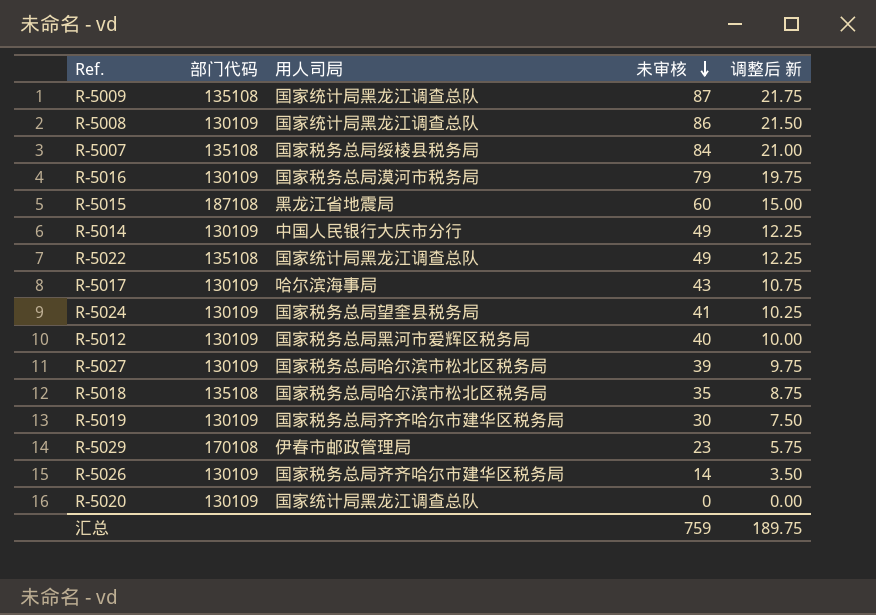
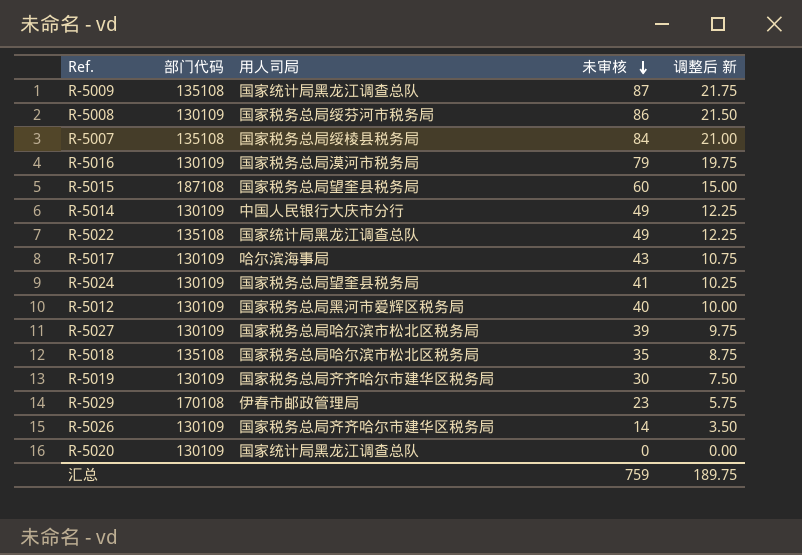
R-5008 | 用人司局: 国家统计局黑龙江调查总队 -> 国家税务总局绥芬河市税务局
R-5015 | 用人司局: 黑龙江省地震局 -> 国家税务总局望奎县税务局

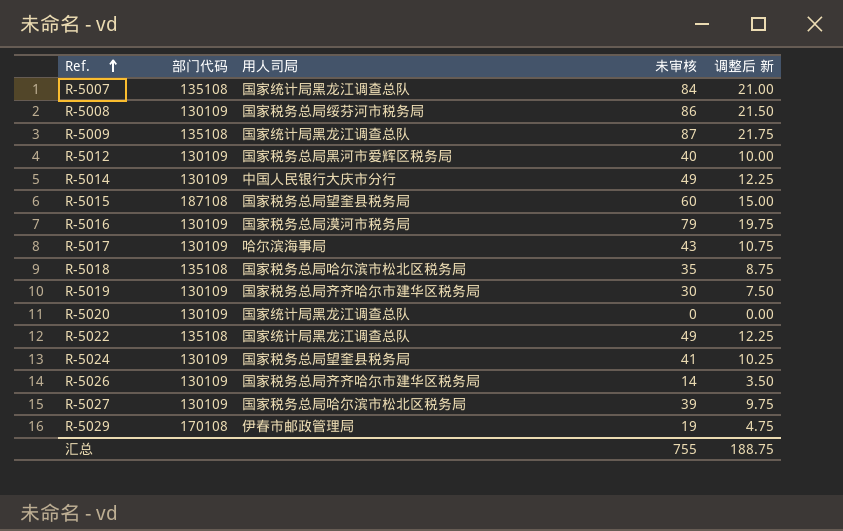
row order: 未审核 descending -> Ref. ascending
R-5007 | 用人司局: 国家税务总局绥棱县税务局 -> 国家统计局黑龙江调查总队
R-5029 | 未审核: 23 -> 19
R-5029 | 调整后 新: 5.75 -> 4.75
汇总 | 未审核: 759 -> 755
汇总 | 调整后 新: 189.75 -> 188.75

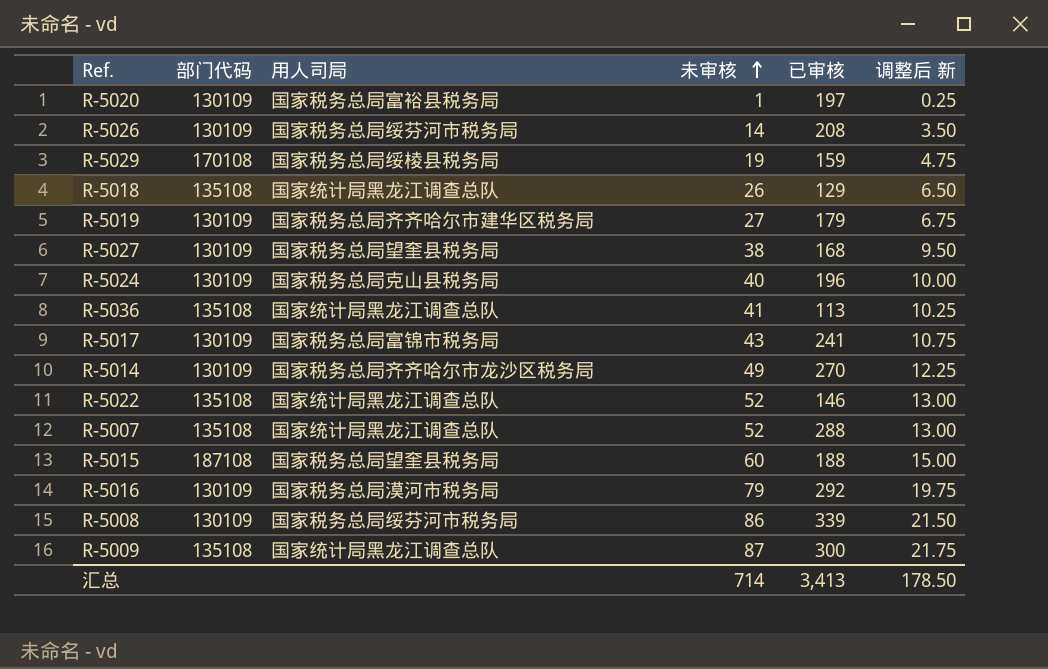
row order: Ref. ascending -> 未审核 ascending
column 已审核 | position: none -> 5
row R-5012: 130109 | 国家税务总局黑河市爱辉区税务局 | 40 | 10.00 -> none
R-5020 | 用人司局: 国家统计局黑龙江调查总队 -> 国家税务总局富裕县税务局
R-5020 | 未审核: 0 -> 1
R-5020 | 调整后 新: 0.00 -> 0.25
R-5026 | 用人司局: 国家税务总局齐齐哈尔市建华区税务局 -> 国家税务总局绥芬河市税务局
R-5029 | 用人司局: 伊春市邮政管理局 -> 国家税务总局绥棱县税务局
R-5018 | 用人司局: 国家税务总局哈尔滨市松北区税务局 -> 国家统计局黑龙江调查总队
R-5018 | 未审核: 35 -> 26
R-5018 | 调整后 新: 8.75 -> 6.50
R-5019 | 未审核: 30 -> 27
R-5019 | 调整后 新: 7.50 -> 6.75
R-5027 | 用人司局: 国家税务总局哈尔滨市松北区税务局 -> 国家税务总局望奎县税务局
R-5027 | 未审核: 39 -> 38
R-5027 | 调整后 新: 9.75 -> 9.50
R-5024 | 用人司局: 国家税务总局望奎县税务局 -> 国家税务总局克山县税务局
R-5024 | 未审核: 41 -> 40
R-5024 | 调整后 新: 10.25 -> 10.00
row R-5036: none -> 135108 | 国家统计局黑龙江调查总队 | 41 | 113 | 10.25
R-5017 | 用人司局: 哈尔滨海事局 -> 国家税务总局富锦市税务局
R-5014 | 用人司局: 中国人民银行大庆市分行 -> 国家税务总局齐齐哈尔市龙沙区税务局
R-5022 | 未审核: 49 -> 52
R-5022 | 调整后 新: 12.25 -> 13.00
R-5007 | 未审核: 84 -> 52
R-5007 | 调整后 新: 21.00 -> 13.00
汇总 | 未审核: 755 -> 714
汇总 | 调整后 新: 188.75 -> 178.50

